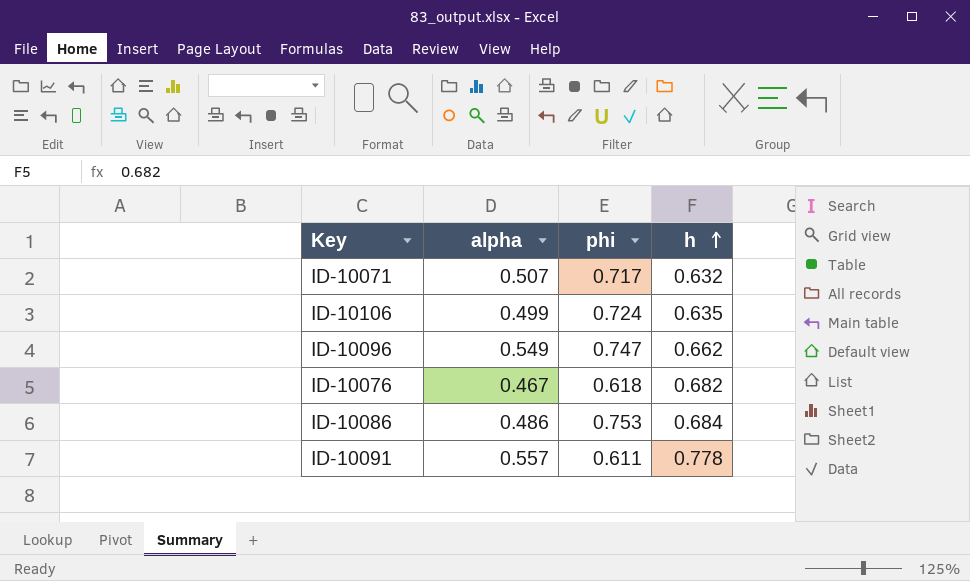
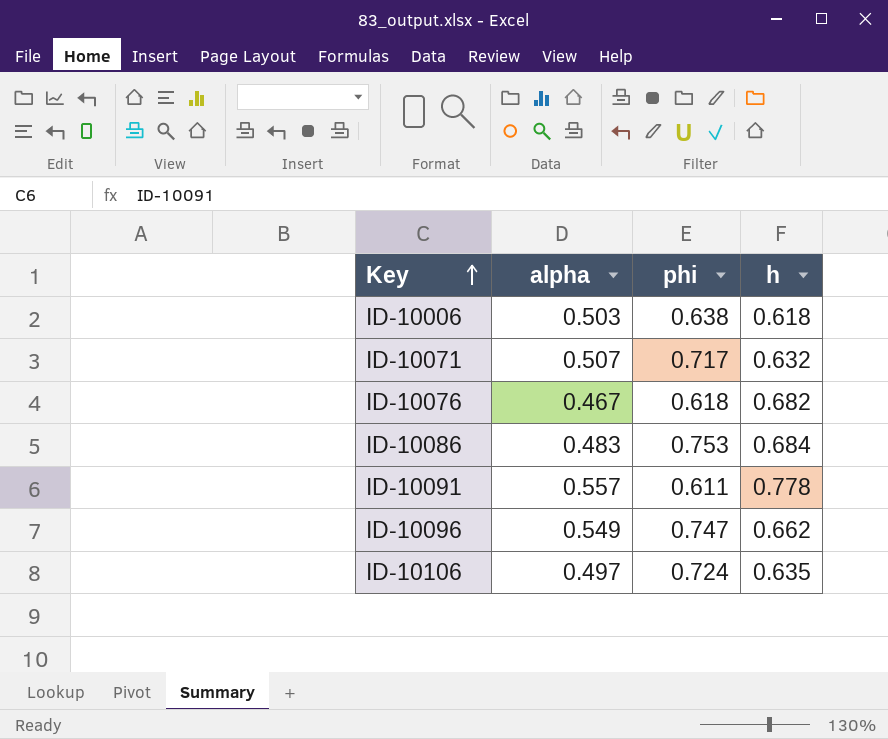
row order: h ascending -> Key ascending
row ID-10006: none -> 0.503 | 0.638 | 0.618
ID-10086 | alpha: 0.486 -> 0.483
ID-10106 | alpha: 0.499 -> 0.497

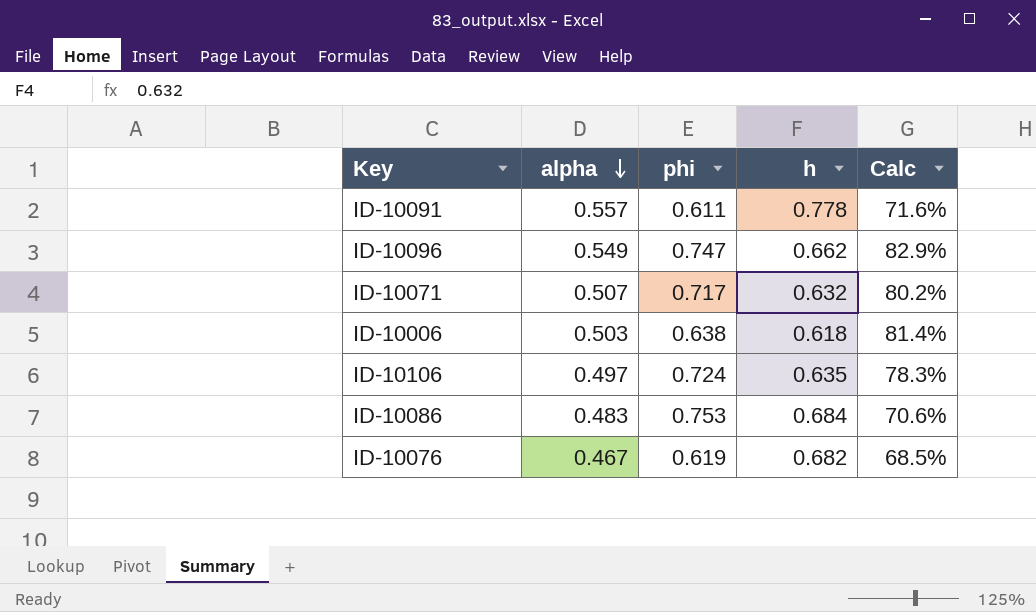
row order: Key ascending -> alpha descending
column Calc | formula: none -> [alpha] / [h]
ID-10076 | phi: 0.618 -> 0.619

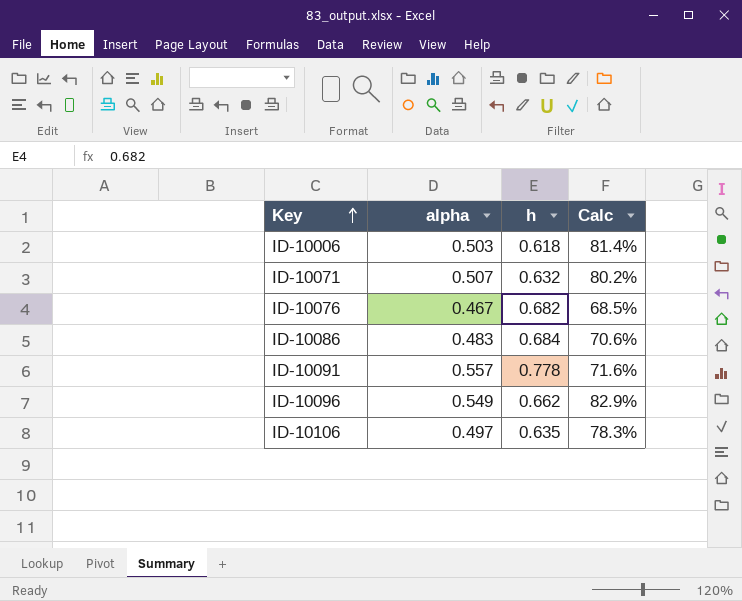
row order: alpha descending -> Key ascending
column phi | position: 3 -> none

